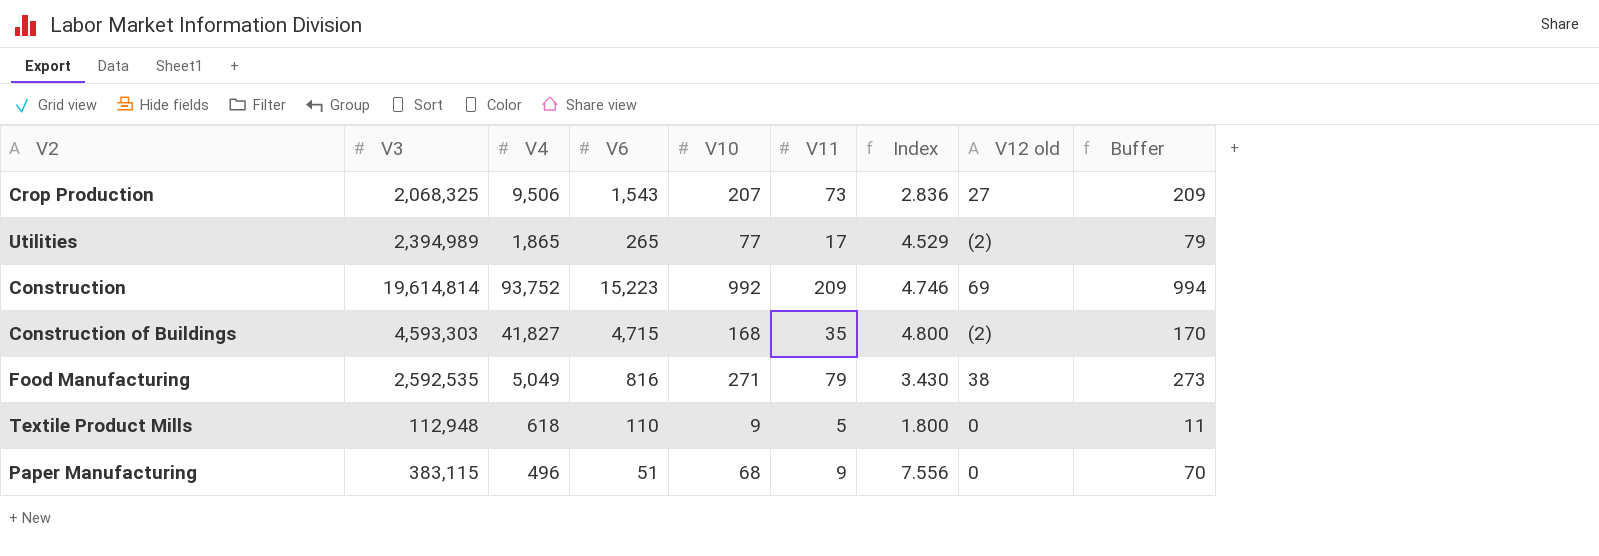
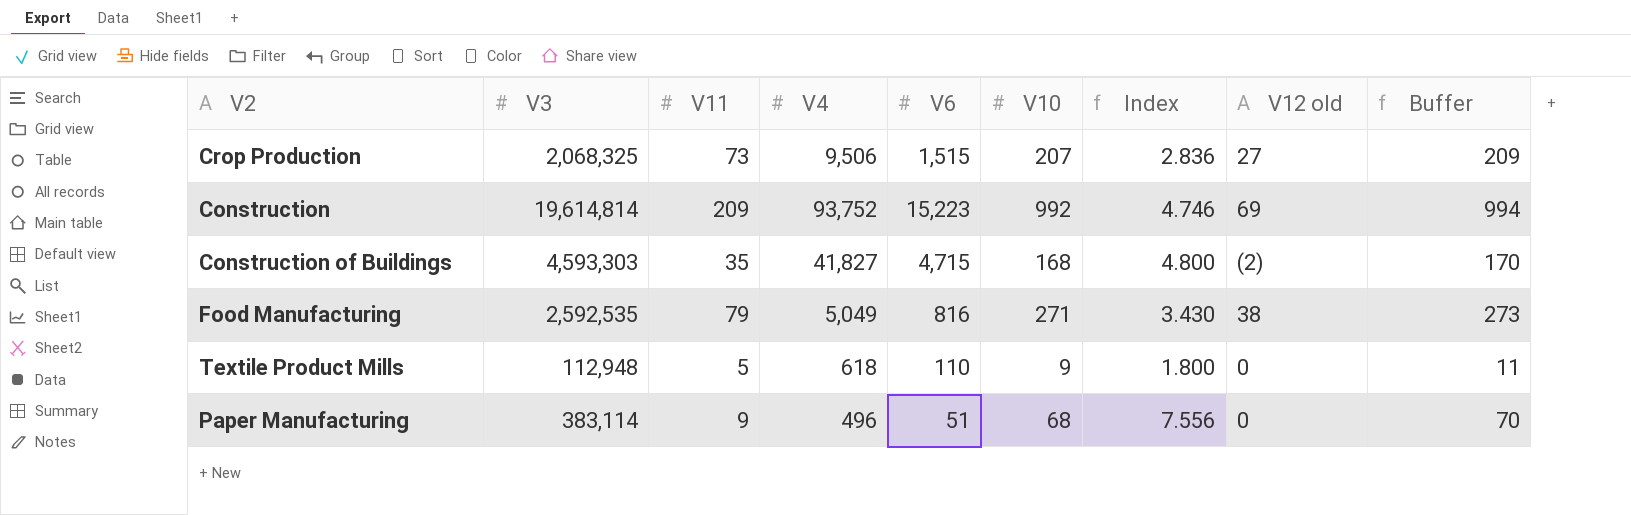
column V11 | position: 6 -> 3
row Utilities: 2,394,989 | 1,865 | 265 | 77 | 17 | 4.529 | (2) | 79 -> none
Crop Production | V6: 1,543 -> 1,515
Paper Manufacturing | V3: 383,115 -> 383,114

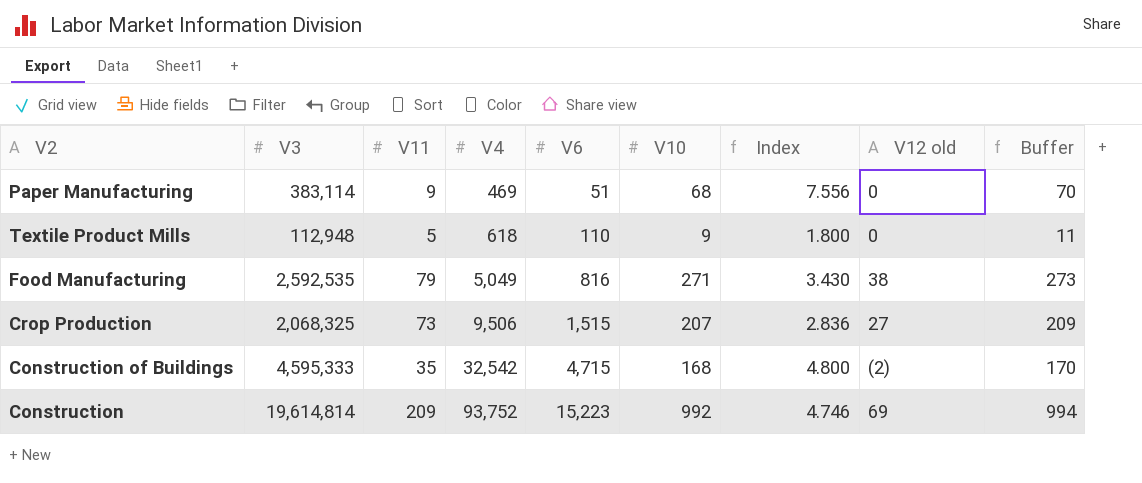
row order: none -> V4 ascending
Paper Manufacturing | V4: 496 -> 469
Construction of Buildings | V3: 4,593,303 -> 4,595,333
Construction of Buildings | V4: 41,827 -> 32,542

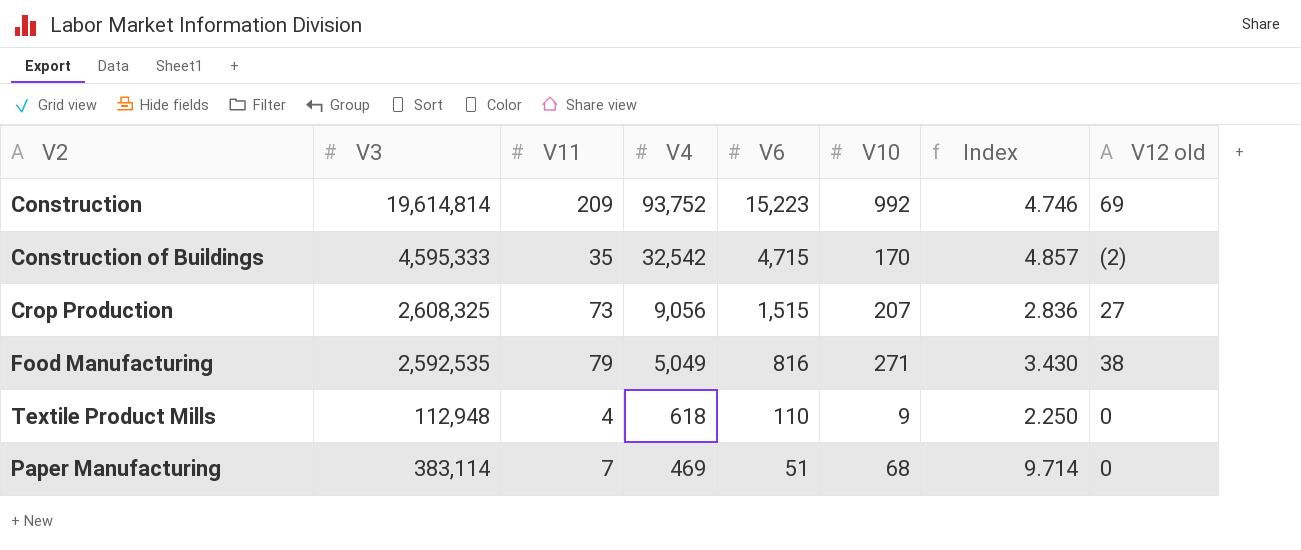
row order: V4 ascending -> V4 descending
column Buffer | formula: [V10] + 2 -> none
Construction of Buildings | V10: 168 -> 170
Construction of Buildings | Index: 4.800 -> 4.857
Crop Production | V3: 2,068,325 -> 2,608,325
Crop Production | V4: 9,506 -> 9,056
Textile Product Mills | V11: 5 -> 4
Textile Product Mills | Index: 1.800 -> 2.250
Paper Manufacturing | V11: 9 -> 7
Paper Manufacturing | Index: 7.556 -> 9.714

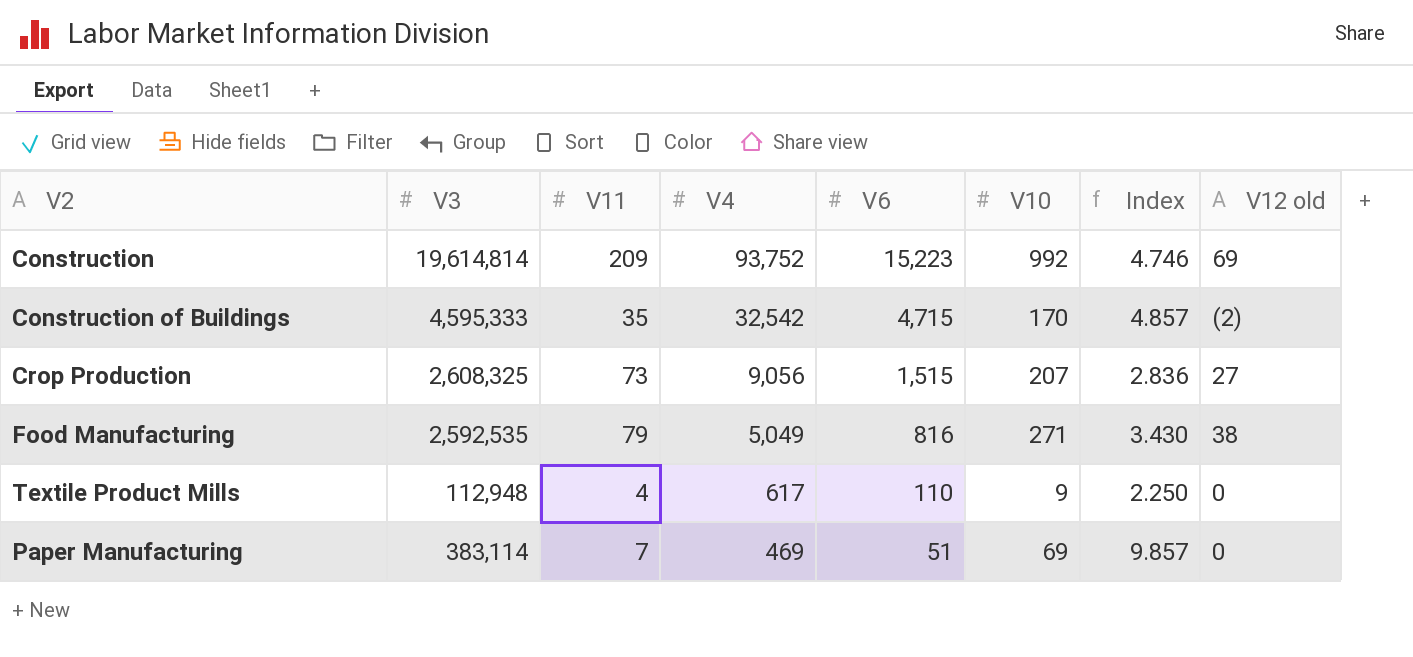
Textile Product Mills | V4: 618 -> 617
Paper Manufacturing | V10: 68 -> 69
Paper Manufacturing | Index: 9.714 -> 9.857

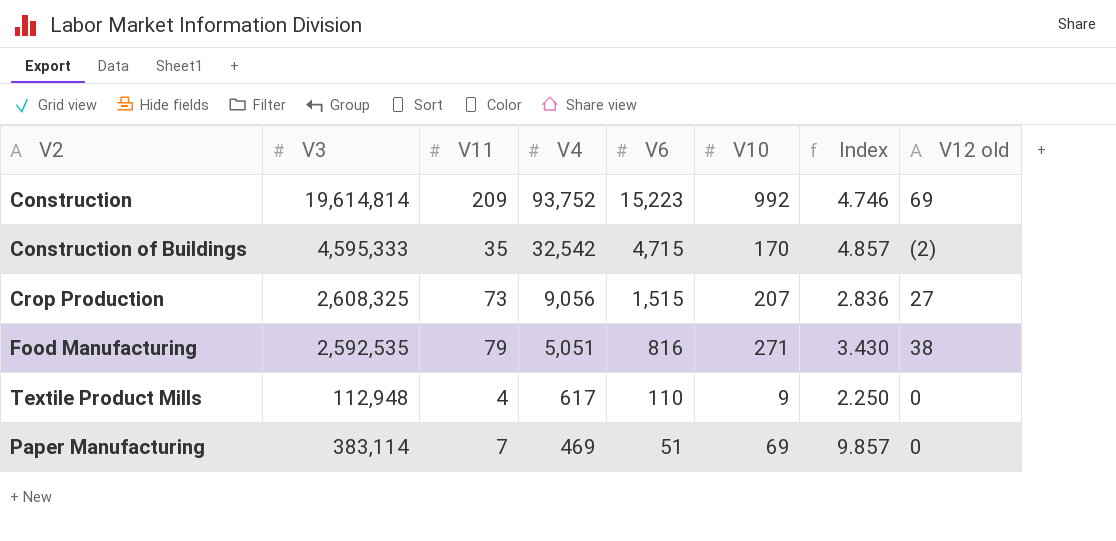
Food Manufacturing | V4: 5,049 -> 5,051

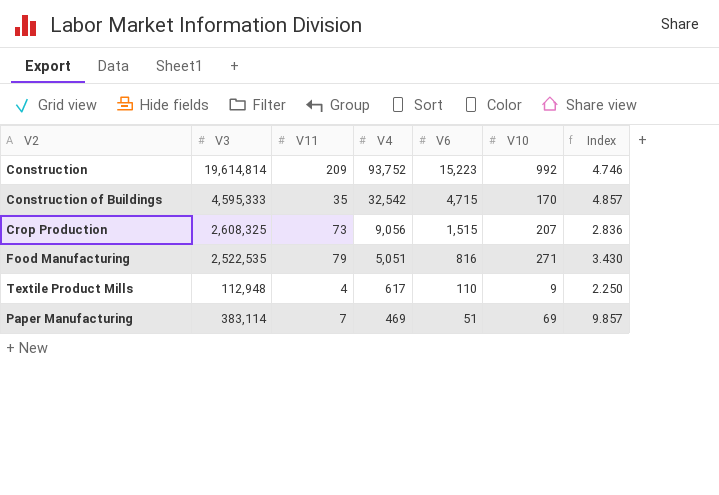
column V12 old | position: 8 -> none
Food Manufacturing | V3: 2,592,535 -> 2,522,535

